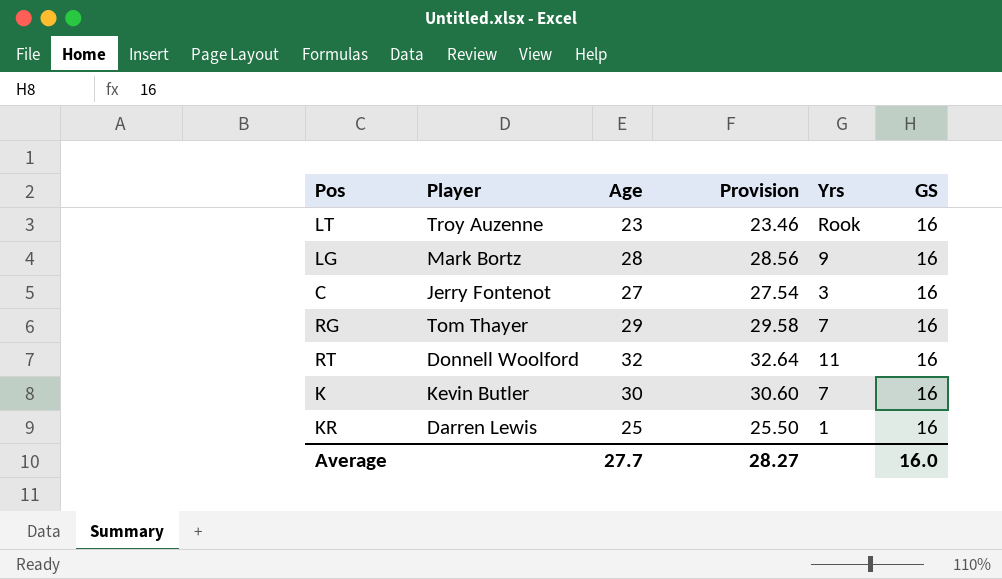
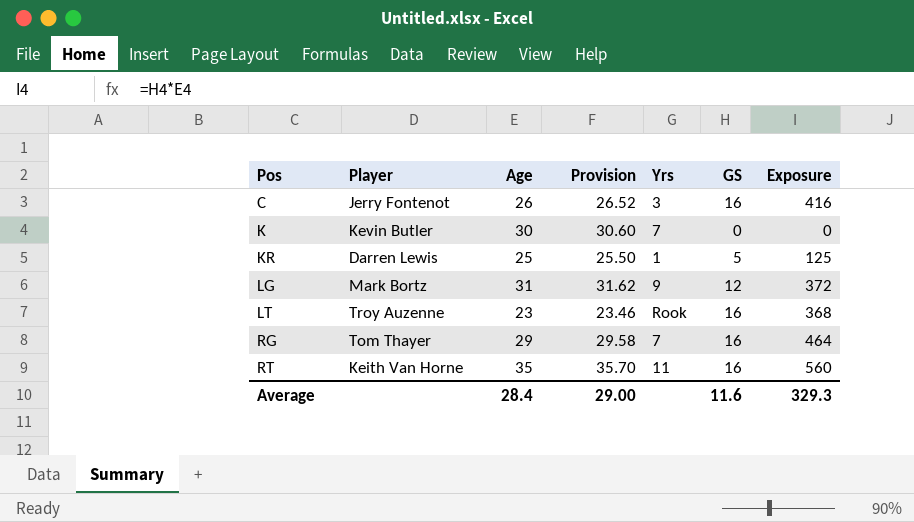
row order: none -> Pos ascending
column Exposure | formula: none -> [Age] * [GS]
C | Age: 27 -> 26
C | Provision: 27.54 -> 26.52
K | GS: 16 -> 0
KR | GS: 16 -> 5
LG | Age: 28 -> 31
LG | Provision: 28.56 -> 31.62
LG | GS: 16 -> 12
RT | Player: Donnell Woolford -> Keith Van Horne
RT | Age: 32 -> 35
RT | Provision: 32.64 -> 35.70
Average | Age: 27.7 -> 28.4
Average | Provision: 28.27 -> 29.00
Average | GS: 16.0 -> 11.6

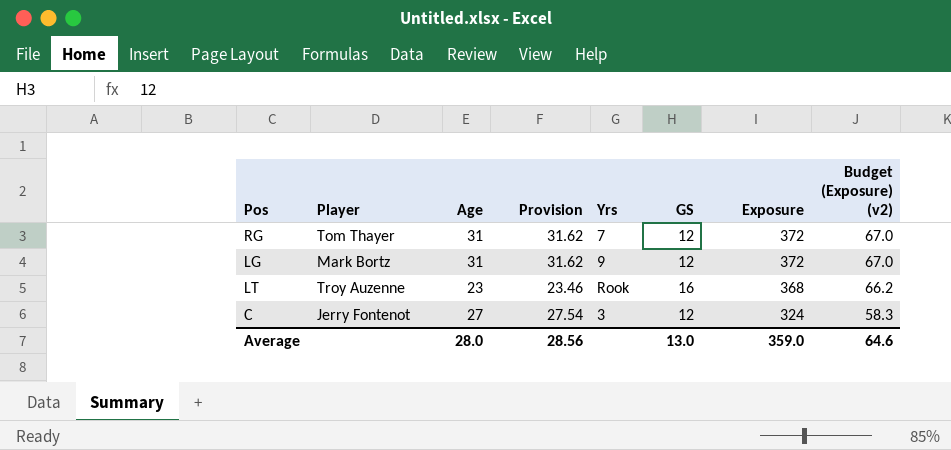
row order: Pos ascending -> Exposure descending
column Budget (Exposure) (v2) | formula: none -> [Exposure] * 0.18
row K: Kevin Butler | 30 | 30.60 | 7 | 0 | 0 -> none
row KR: Darren Lewis | 25 | 25.50 | 1 | 5 | 125 -> none
row RT: Keith Van Horne | 35 | 35.70 | 11 | 16 | 560 -> none
RG | Age: 29 -> 31
RG | Provision: 29.58 -> 31.62
RG | GS: 16 -> 12
RG | Exposure: 464 -> 372
C | Age: 26 -> 27
C | Provision: 26.52 -> 27.54
C | GS: 16 -> 12
C | Exposure: 416 -> 324
Average | Age: 28.4 -> 28.0
Average | Provision: 29.00 -> 28.56
Average | GS: 11.6 -> 13.0
Average | Exposure: 329.3 -> 359.0

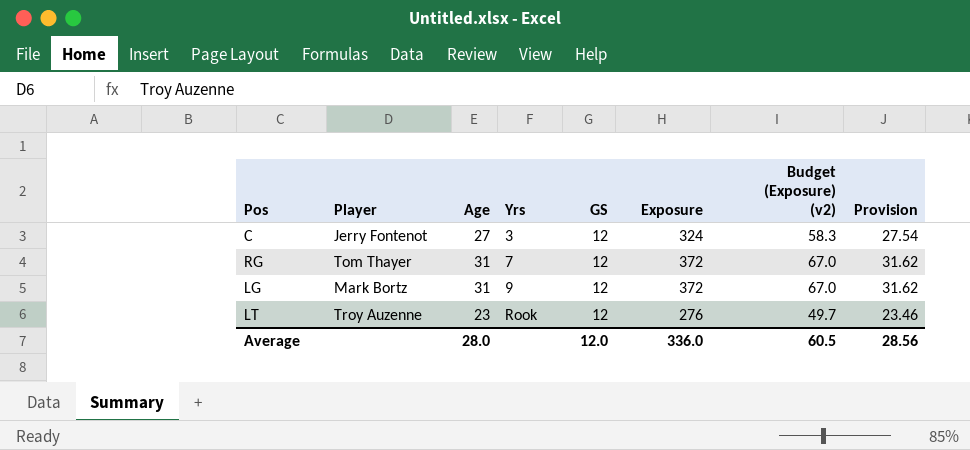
row order: Exposure descending -> Yrs ascending
column Provision | position: 4 -> 8
LT | GS: 16 -> 12
LT | Exposure: 368 -> 276
LT | Budget (Exposure) (v2): 66.2 -> 49.7
Average | GS: 13.0 -> 12.0
Average | Exposure: 359.0 -> 336.0
Average | Budget (Exposure) (v2): 64.6 -> 60.5

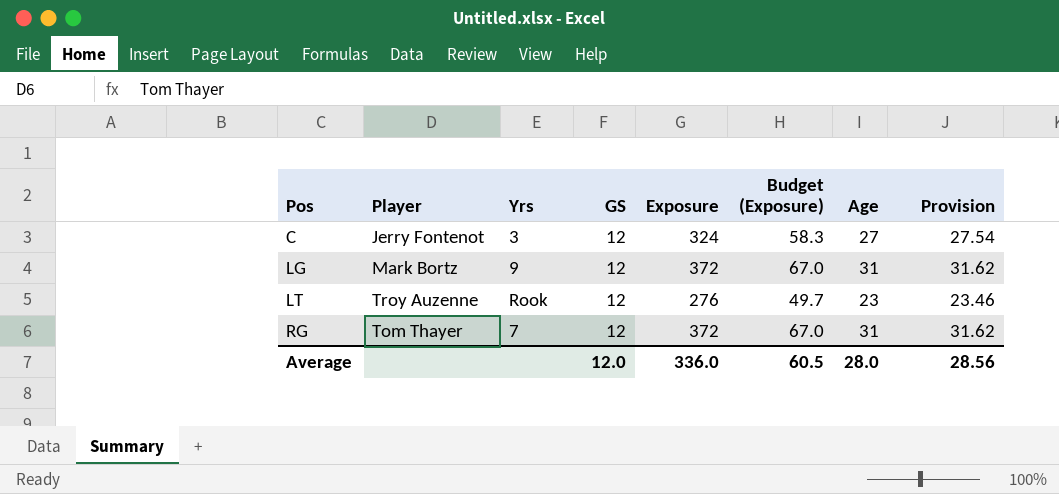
row order: Yrs ascending -> Pos ascending
column name: Budget (Exposure) (v2) -> Budget (Exposure)
column Age | position: 3 -> 7

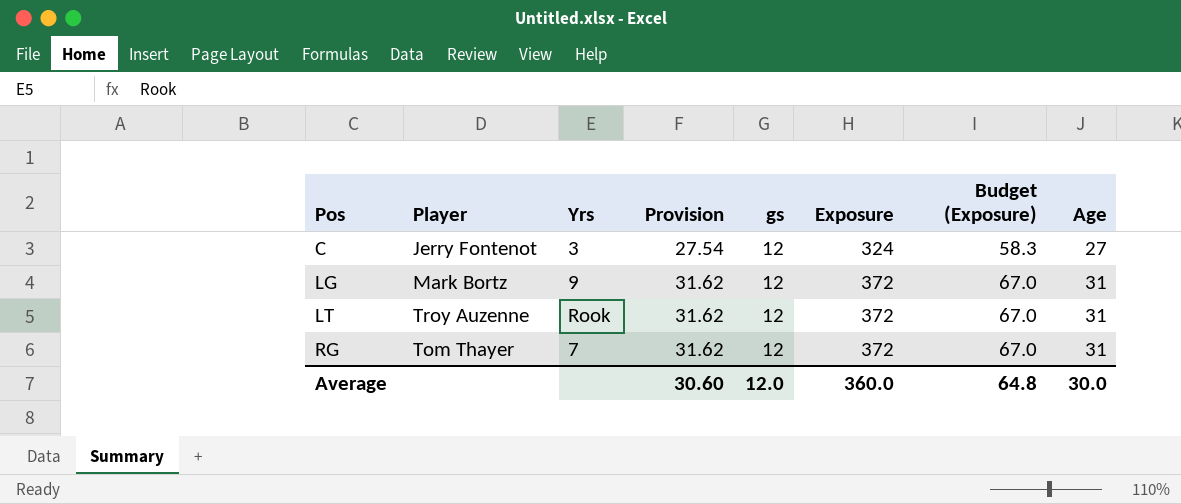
column Provision | position: 8 -> 4
column name: GS -> gs
LT | Provision: 23.46 -> 31.62
LT | Exposure: 276 -> 372
LT | Budget (Exposure): 49.7 -> 67.0
LT | Age: 23 -> 31
Average | Provision: 28.56 -> 30.60
Average | Exposure: 336.0 -> 360.0
Average | Budget (Exposure): 60.5 -> 64.8
Average | Age: 28.0 -> 30.0

